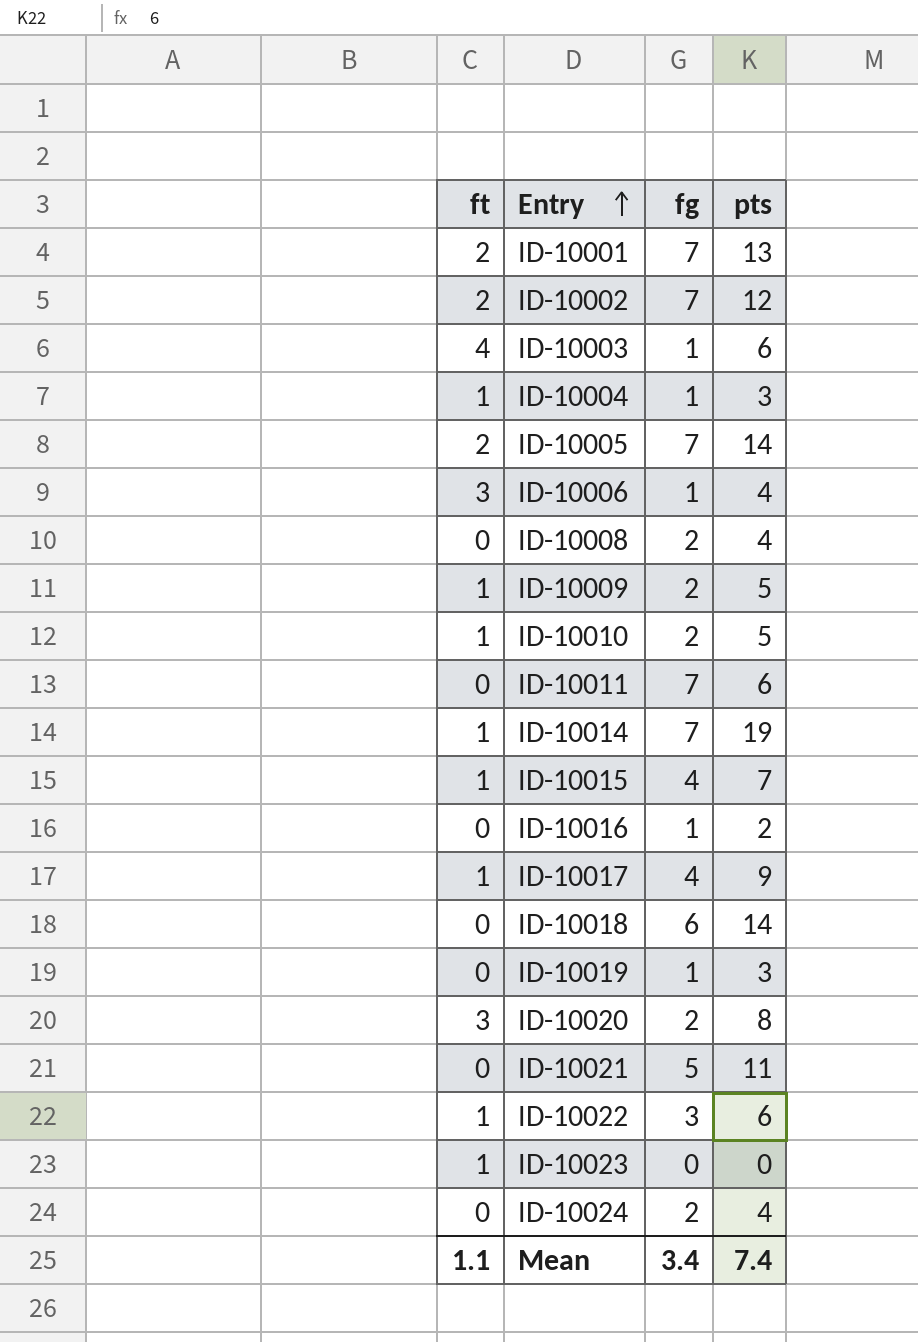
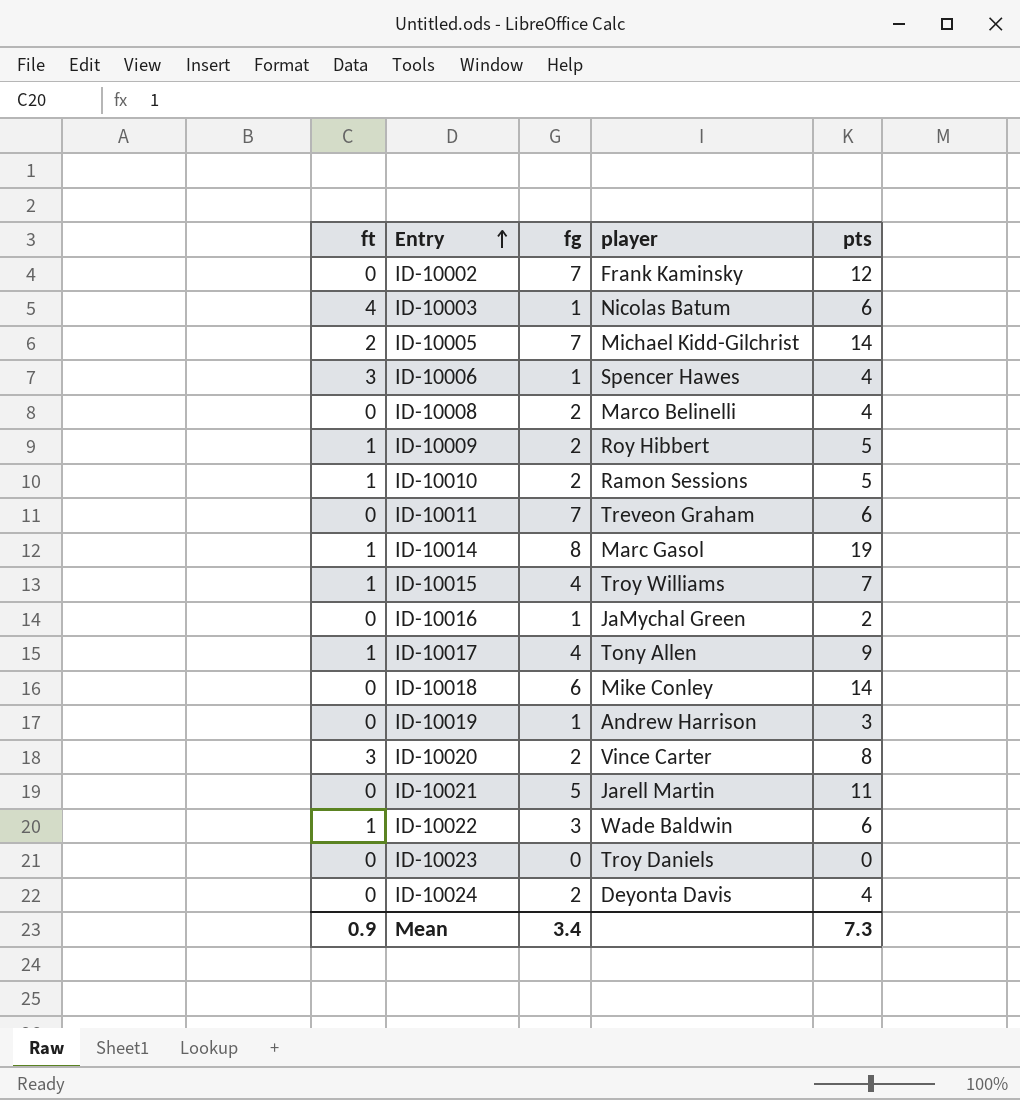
column player | position: none -> 4
row ID-10001: 2 | 7 | 13 -> none
row ID-10004: 1 | 1 | 3 -> none
ID-10002 | ft: 2 -> 0
ID-10014 | fg: 7 -> 8
ID-10023 | ft: 1 -> 0
Mean | ft: 1.1 -> 0.9
Mean | pts: 7.4 -> 7.3

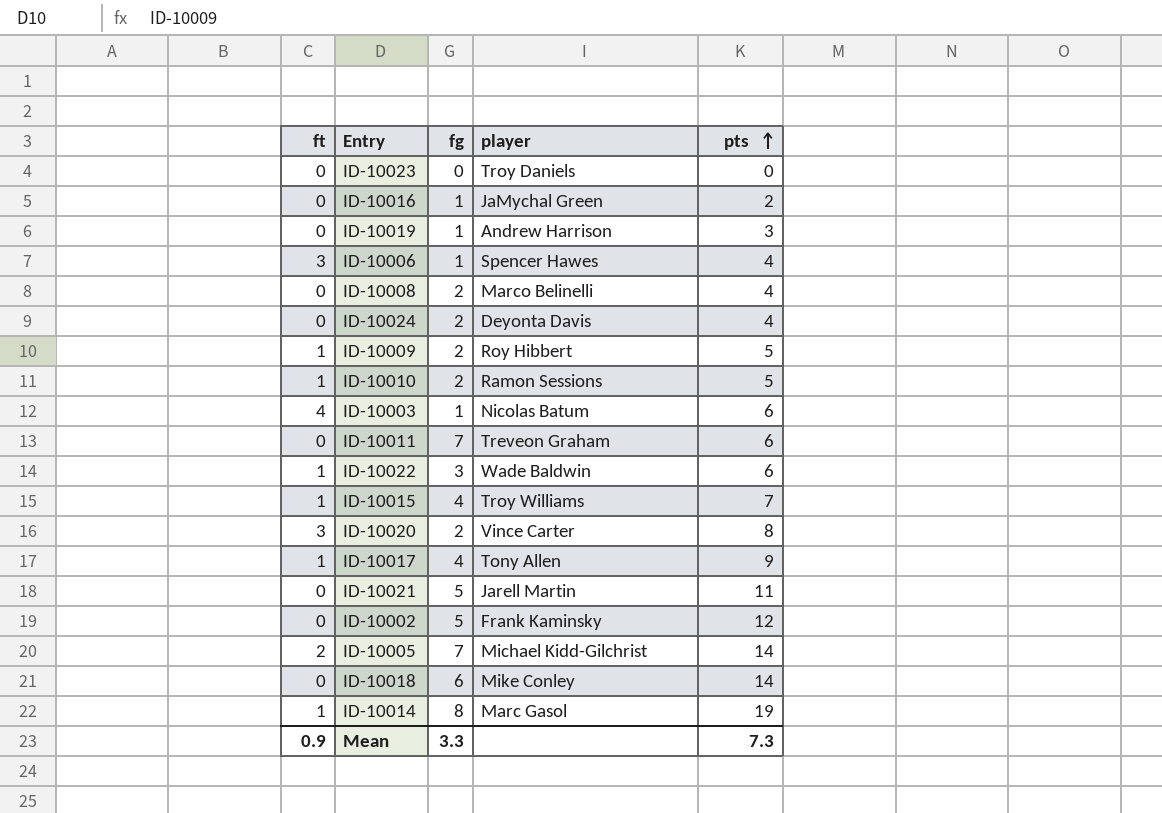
row order: Entry ascending -> pts ascending
ID-10002 | fg: 7 -> 5
Mean | fg: 3.4 -> 3.3

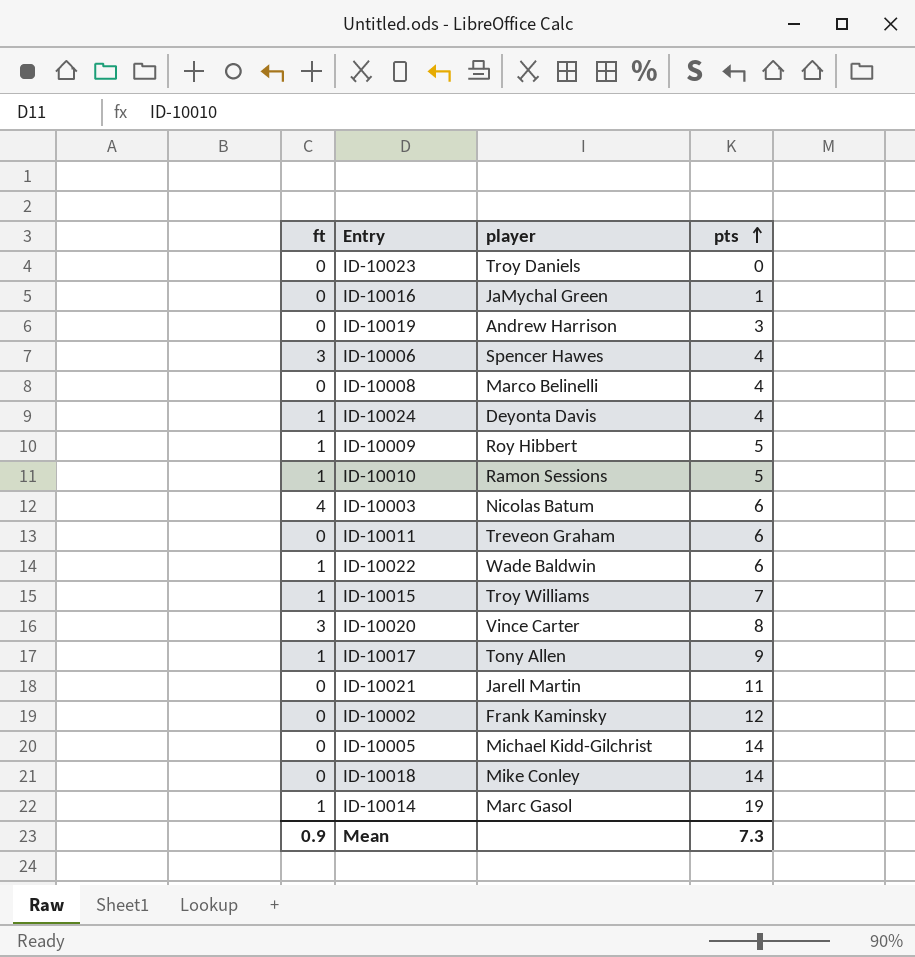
column fg | position: 3 -> none
ID-10016 | pts: 2 -> 1
ID-10024 | ft: 0 -> 1
ID-10005 | ft: 2 -> 0

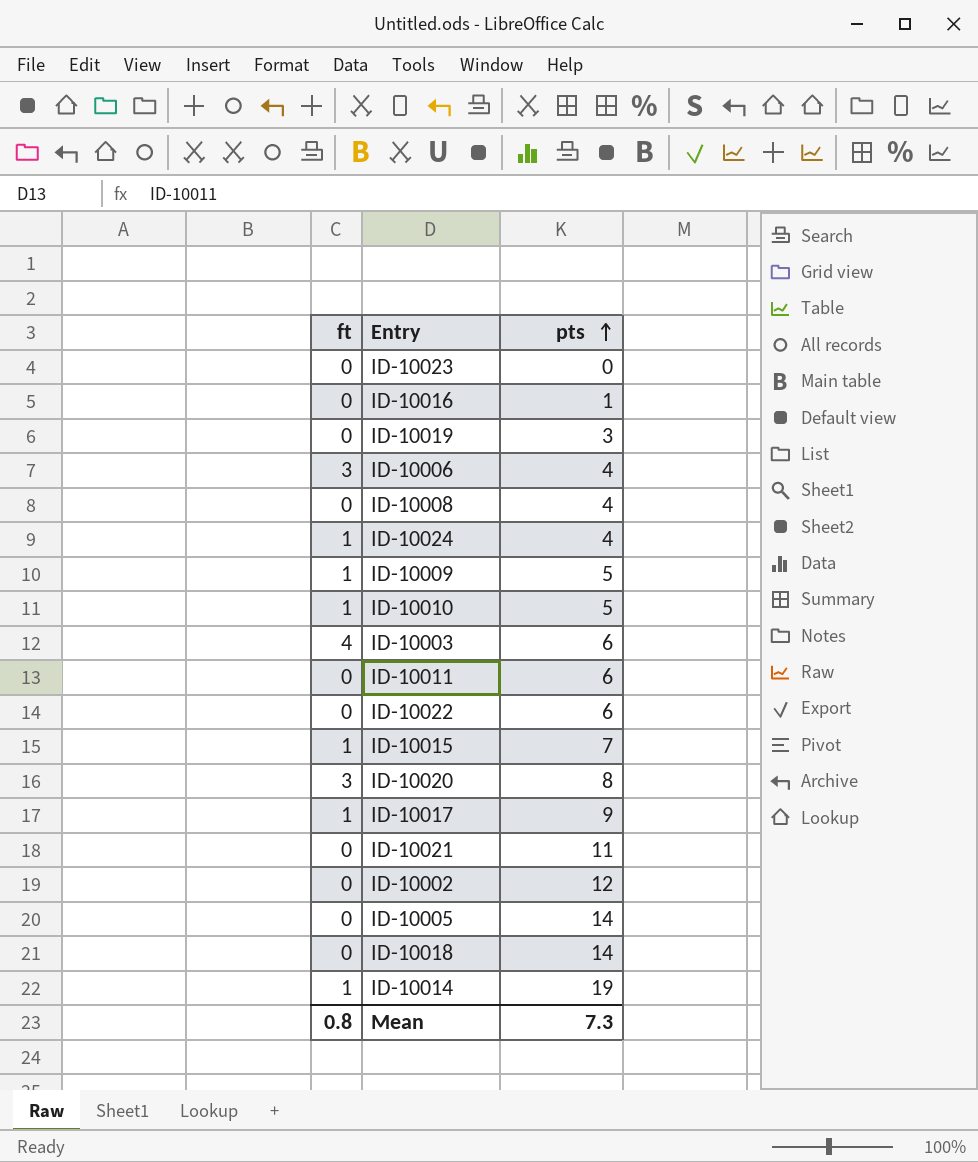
column player | position: 3 -> none
ID-10022 | ft: 1 -> 0
Mean | ft: 0.9 -> 0.8

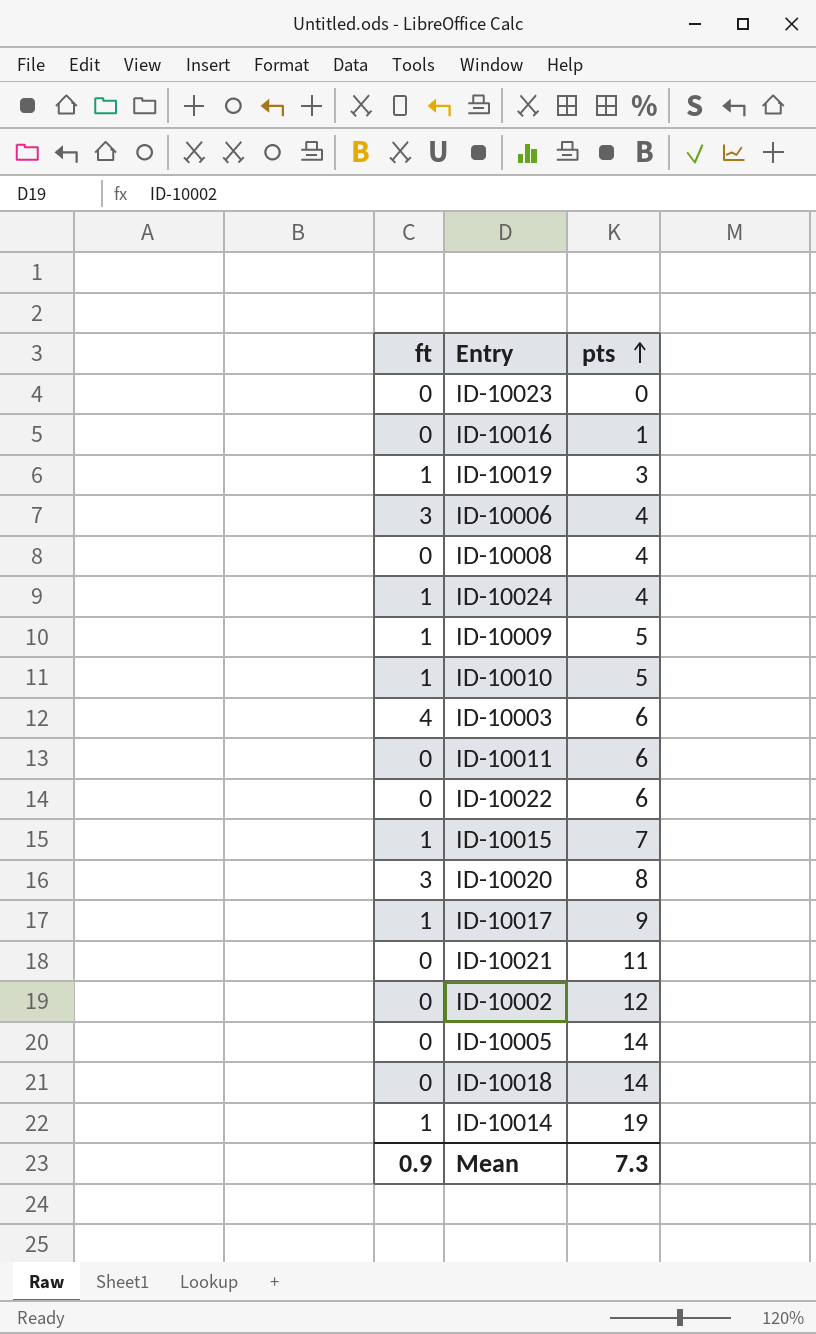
ID-10019 | ft: 0 -> 1
Mean | ft: 0.8 -> 0.9

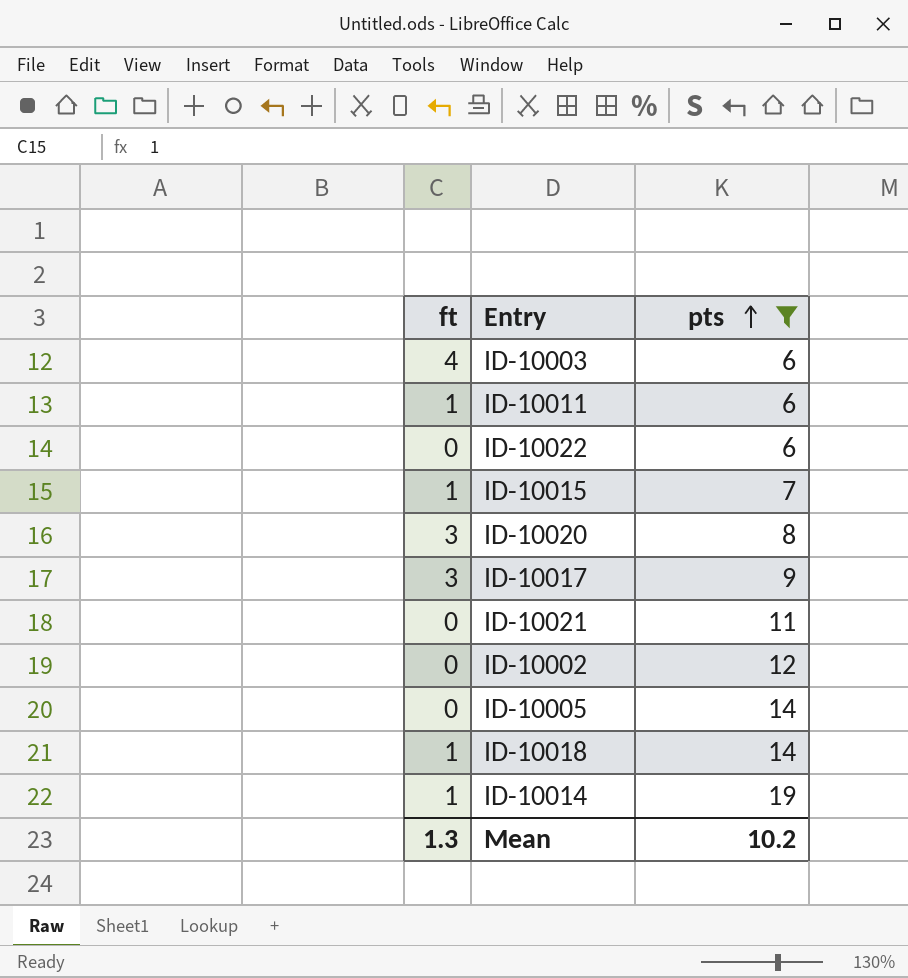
filter: none -> pts >= 6
ID-10011 | ft: 0 -> 1
ID-10017 | ft: 1 -> 3
ID-10018 | ft: 0 -> 1
Mean | ft: 0.9 -> 1.3
Mean | pts: 7.3 -> 10.2

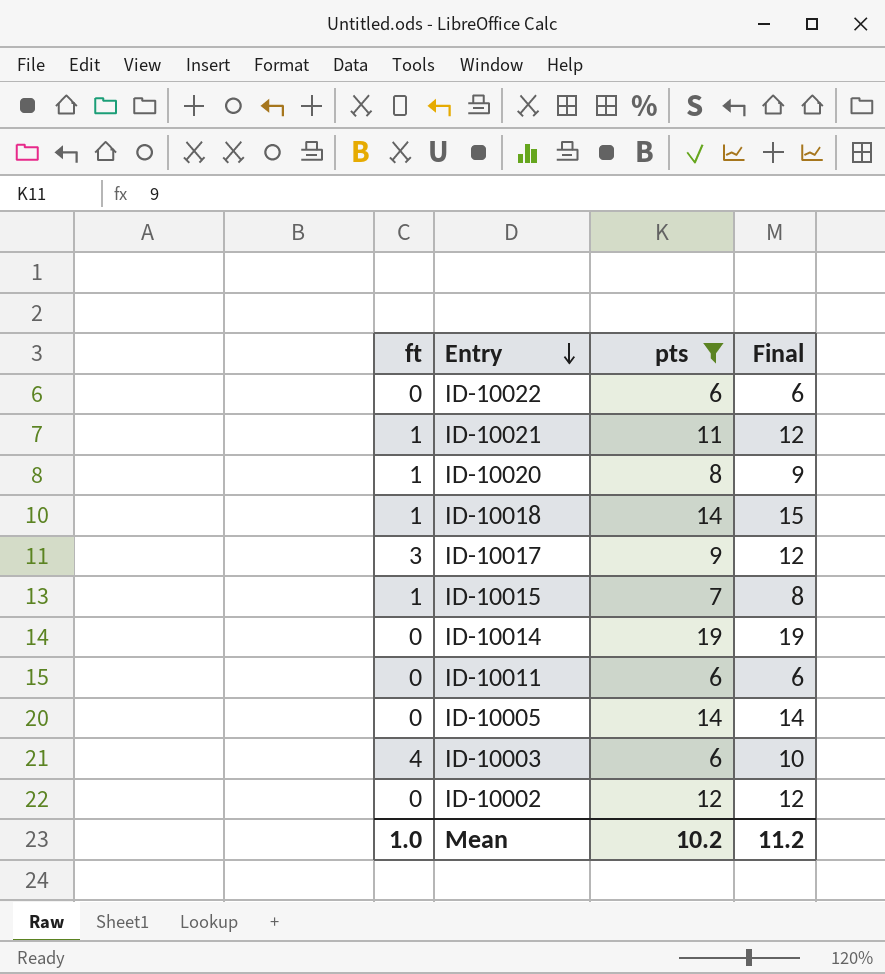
row order: pts ascending -> Entry descending
column Final | formula: none -> [ft] + [pts]
ID-10021 | ft: 0 -> 1
ID-10020 | ft: 3 -> 1
ID-10014 | ft: 1 -> 0
ID-10011 | ft: 1 -> 0
Mean | ft: 1.3 -> 1.0

